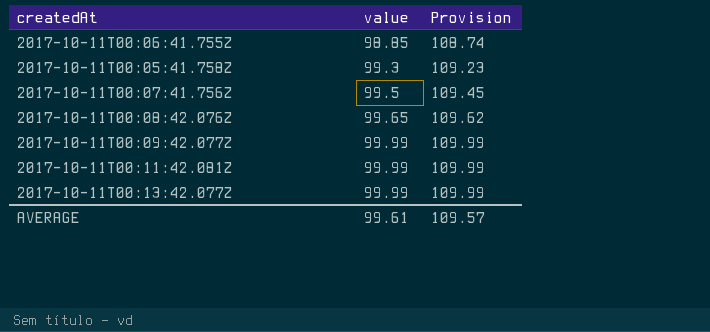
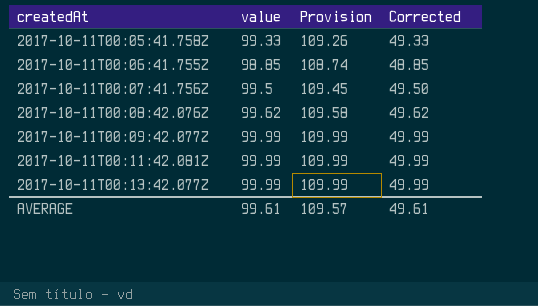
row order: value ascending -> createdAt ascending
column Corrected | formula: none -> [value] - 50
2017-10-11T00:05:41.758Z | value: 99.3 -> 99.33
2017-10-11T00:05:41.758Z | Provision: 109.23 -> 109.26
2017-10-11T00:08:42.076Z | value: 99.65 -> 99.62
2017-10-11T00:08:42.076Z | Provision: 109.62 -> 109.58

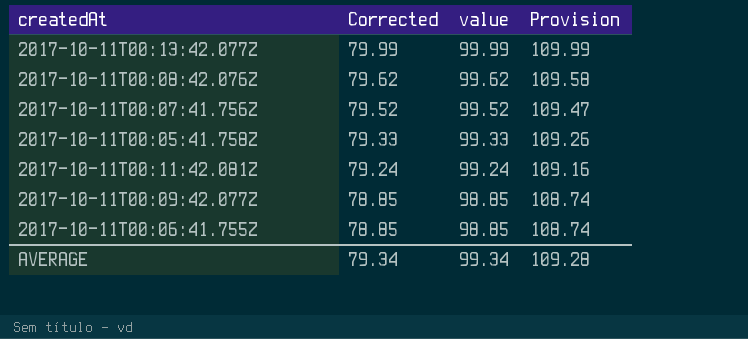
row order: createdAt ascending -> Corrected descending
column Corrected | formula: [value] - 50 -> [value] - 20
column Corrected | position: 4 -> 2
2017-10-11T00:07:41.756Z | value: 99.5 -> 99.52
2017-10-11T00:07:41.756Z | Provision: 109.45 -> 109.47
2017-10-11T00:11:42.081Z | value: 99.99 -> 99.24
2017-10-11T00:11:42.081Z | Provision: 109.99 -> 109.16
2017-10-11T00:09:42.077Z | value: 99.99 -> 98.85
2017-10-11T00:09:42.077Z | Provision: 109.99 -> 108.74
AVERAGE | Corrected: 49.61 -> 79.34
AVERAGE | value: 99.61 -> 99.34
AVERAGE | Provision: 109.57 -> 109.28

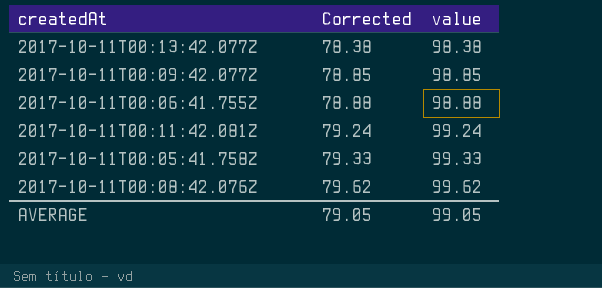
row order: Corrected descending -> Corrected ascending
column Provision | formula: [value] * 1.1 -> none
row 2017-10-11T00:07:41.756Z: 79.52 | 99.52 | 109.47 -> none
2017-10-11T00:13:42.077Z | Corrected: 79.99 -> 78.38
2017-10-11T00:13:42.077Z | value: 99.99 -> 98.38
2017-10-11T00:06:41.755Z | Corrected: 78.85 -> 78.88
2017-10-11T00:06:41.755Z | value: 98.85 -> 98.88
AVERAGE | Corrected: 79.34 -> 79.05
AVERAGE | value: 99.34 -> 99.05

